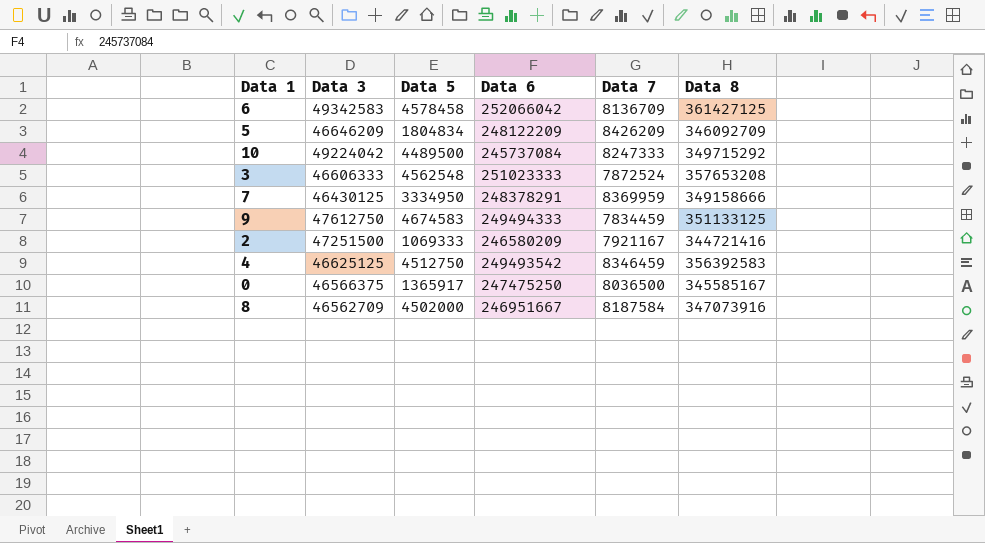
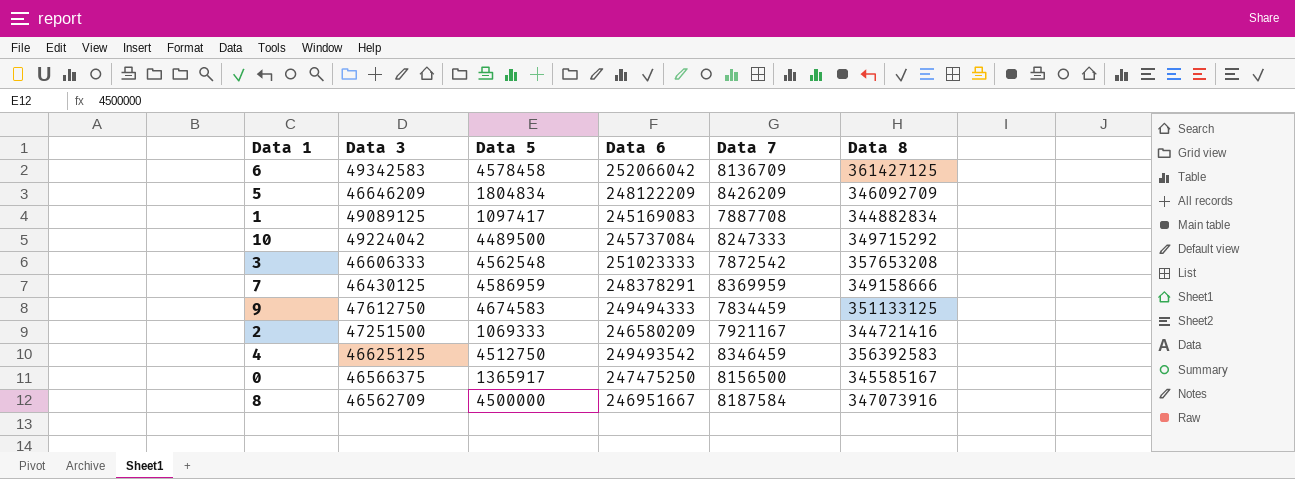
row 1: none -> 49089125 | 1097417 | 245169083 | 7887708 | 344882834
3 | Data 7: 7872524 -> 7872542
7 | Data 5: 3334950 -> 4586959
0 | Data 7: 8036500 -> 8156500
8 | Data 5: 4502000 -> 4500000

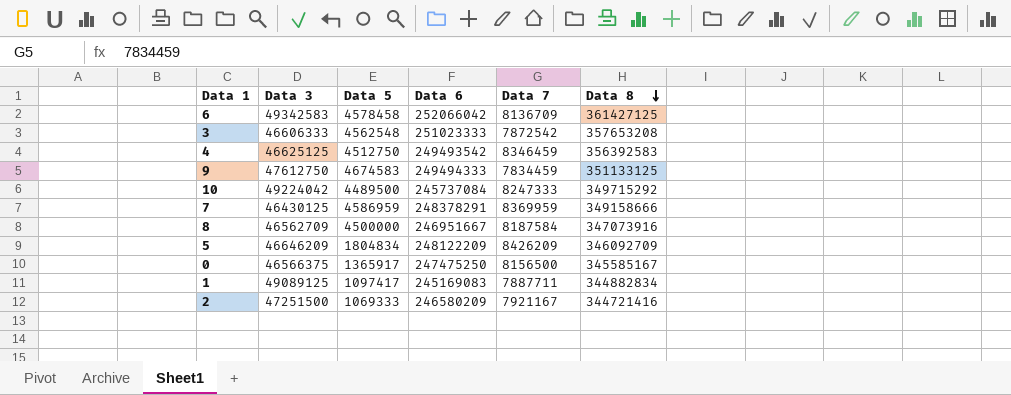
row order: none -> Data 8 descending
1 | Data 7: 7887708 -> 7887711

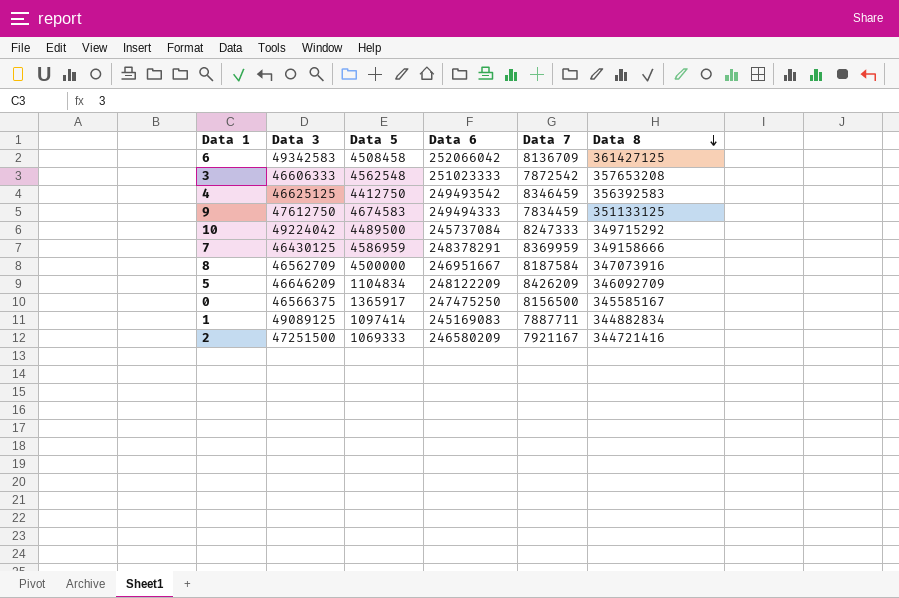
6 | Data 5: 4578458 -> 4508458
4 | Data 5: 4512750 -> 4412750
5 | Data 5: 1804834 -> 1104834
1 | Data 5: 1097417 -> 1097414

